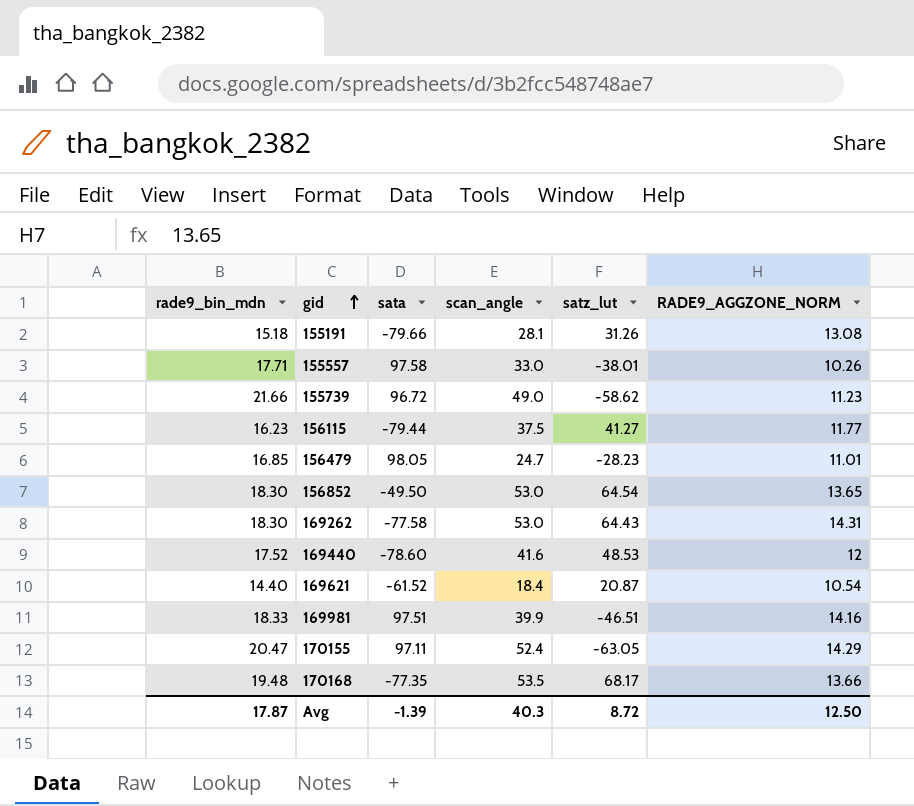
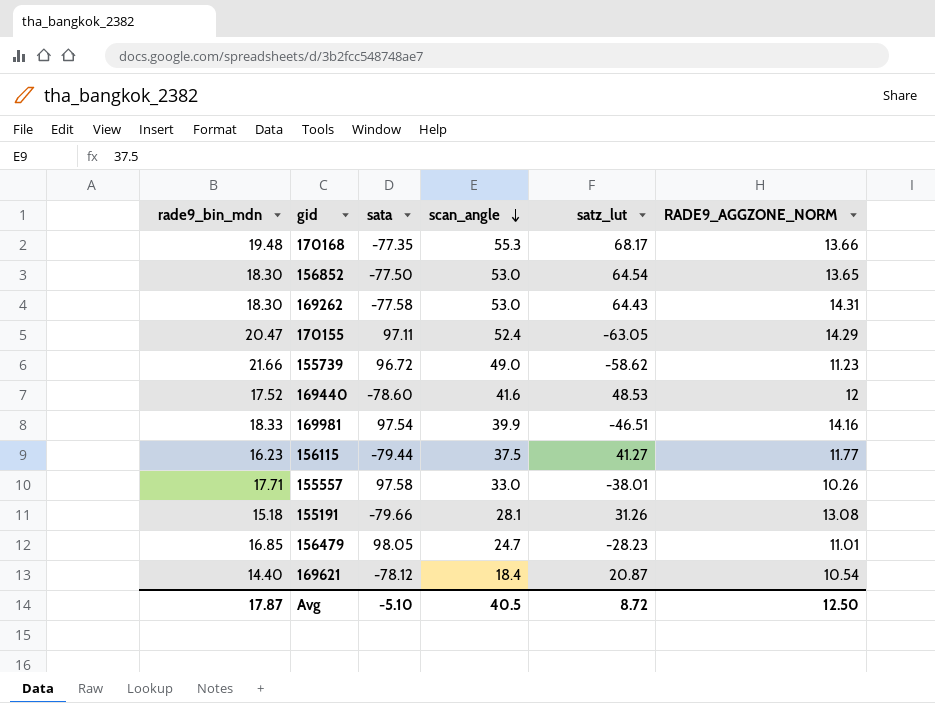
row order: gid ascending -> scan_angle descending
170168 | scan_angle: 53.5 -> 55.3
156852 | sata: -49.50 -> -77.50
169981 | sata: 97.51 -> 97.54
169621 | sata: -61.52 -> -78.12
Avg | sata: -1.39 -> -5.10
Avg | scan_angle: 40.3 -> 40.5

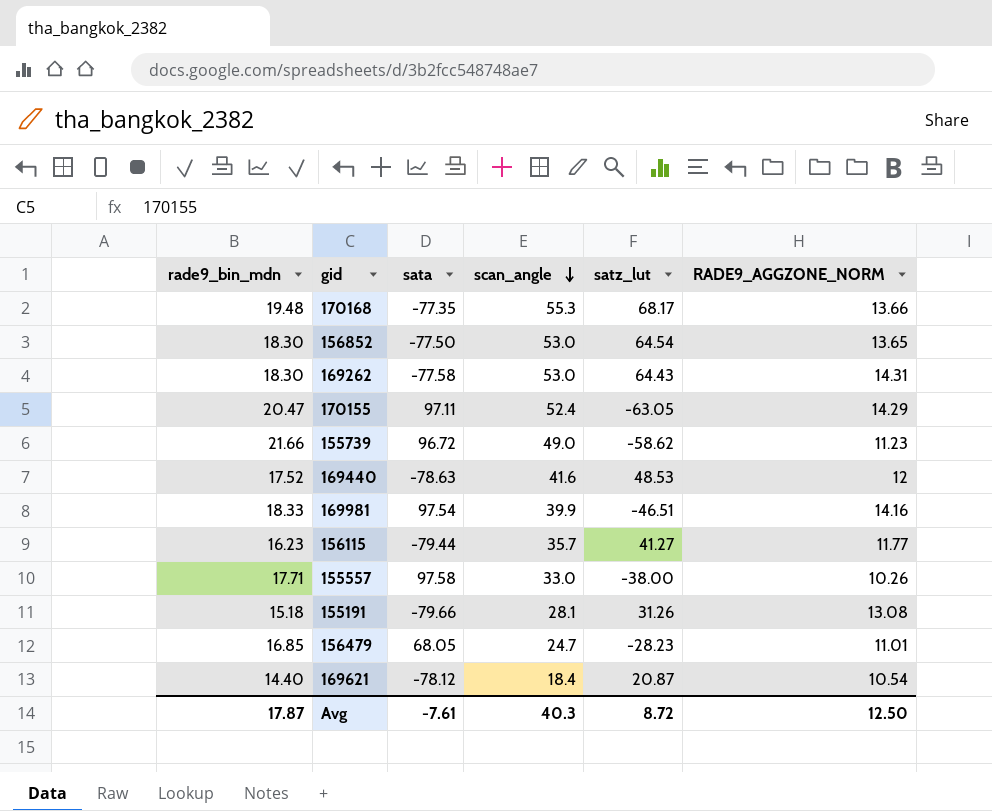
169440 | sata: -78.60 -> -78.63
156115 | scan_angle: 37.5 -> 35.7
155557 | satz_lut: -38.01 -> -38.00
156479 | sata: 98.05 -> 68.05
Avg | sata: -5.10 -> -7.61
Avg | scan_angle: 40.5 -> 40.3

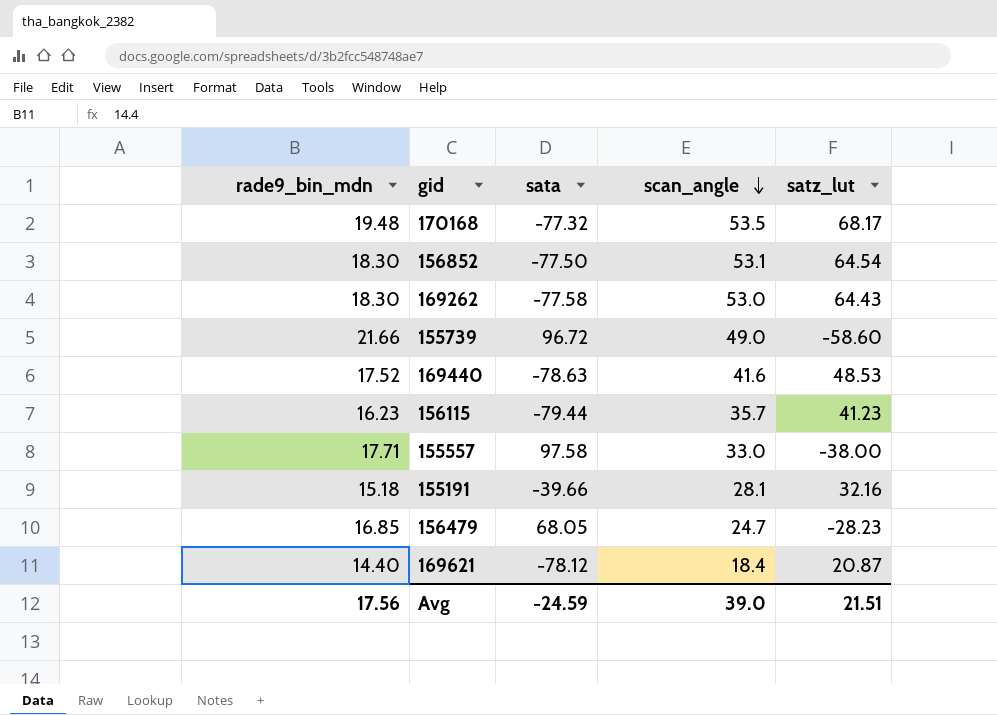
column RADE9_AGGZONE_NORM | position: 6 -> none
row 170155: 20.47 | 97.11 | 52.4 | -63.05 | 14.29 -> none
row 169981: 18.33 | 97.54 | 39.9 | -46.51 | 14.16 -> none
170168 | sata: -77.35 -> -77.32
170168 | scan_angle: 55.3 -> 53.5
156852 | scan_angle: 53.0 -> 53.1
155739 | satz_lut: -58.62 -> -58.60
156115 | satz_lut: 41.27 -> 41.23
155191 | sata: -79.66 -> -39.66
155191 | satz_lut: 31.26 -> 32.16
Avg | rade9_bin_mdn: 17.87 -> 17.56
Avg | sata: -7.61 -> -24.59
Avg | scan_angle: 40.3 -> 39.0
Avg | satz_lut: 8.72 -> 21.51

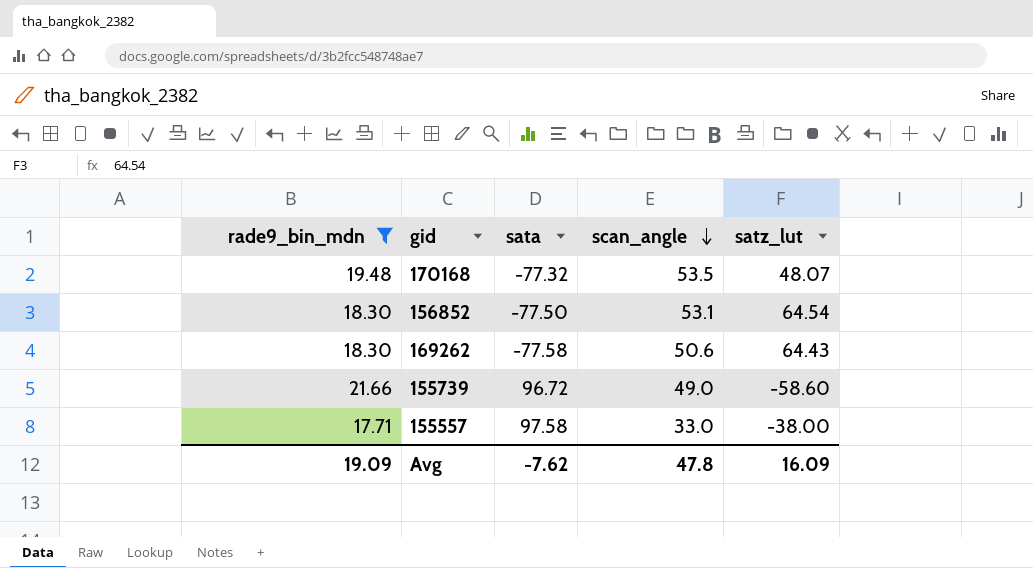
filter: none -> rade9_bin_mdn >= 17.71
170168 | satz_lut: 68.17 -> 48.07
169262 | scan_angle: 53.0 -> 50.6
Avg | rade9_bin_mdn: 17.56 -> 19.09
Avg | sata: -24.59 -> -7.62
Avg | scan_angle: 39.0 -> 47.8
Avg | satz_lut: 21.51 -> 16.09

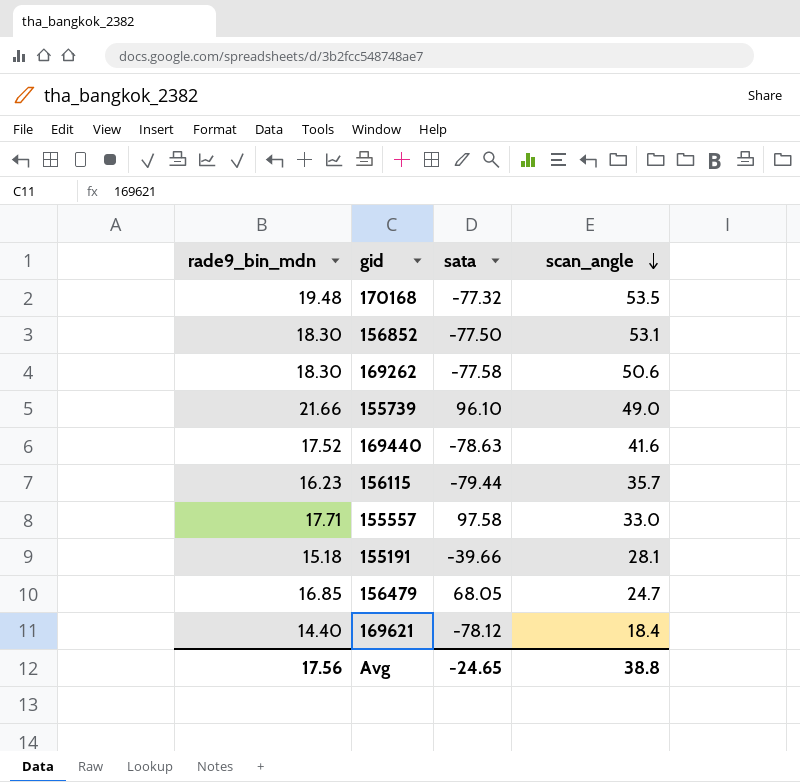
filter: rade9_bin_mdn >= 17.71 -> none
column satz_lut | position: 5 -> none
155739 | sata: 96.72 -> 96.10
Avg | rade9_bin_mdn: 19.09 -> 17.56
Avg | sata: -7.62 -> -24.65
Avg | scan_angle: 47.8 -> 38.8

